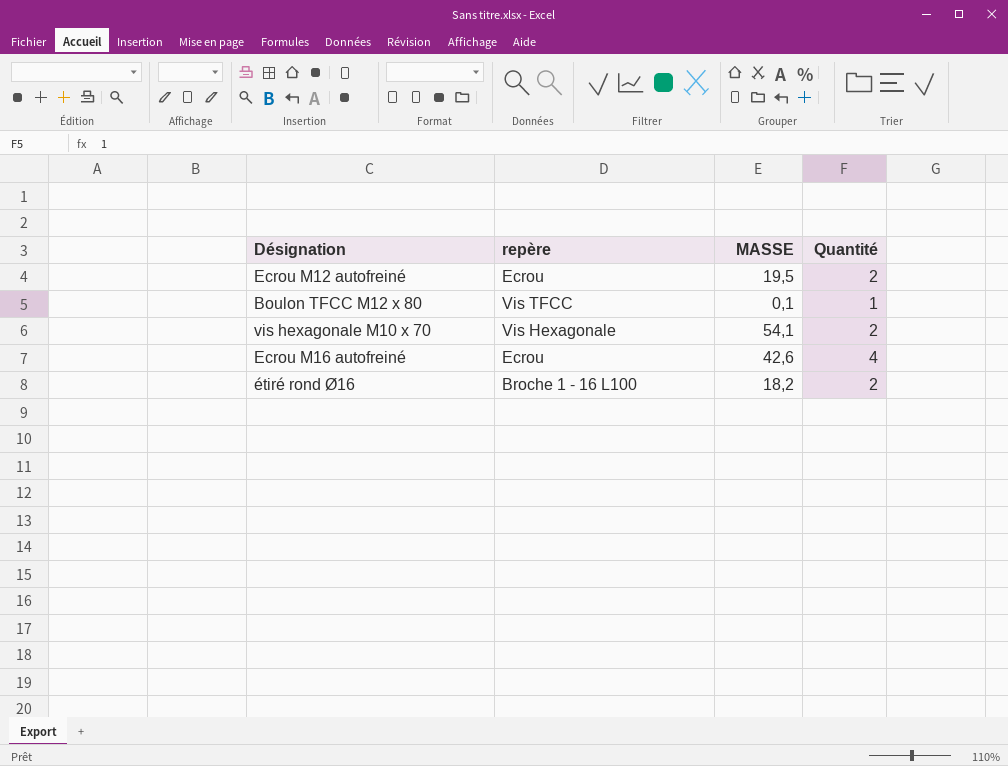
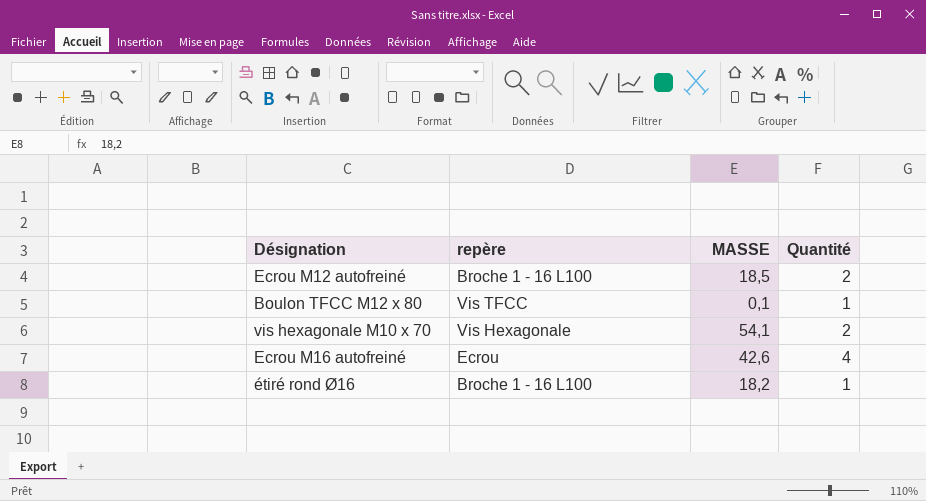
Ecrou M12 autofreiné | repère: Ecrou -> Broche 1 - 16 L100
Ecrou M12 autofreiné | MASSE: 19,5 -> 18,5
étiré rond Ø16 | Quantité: 2 -> 1

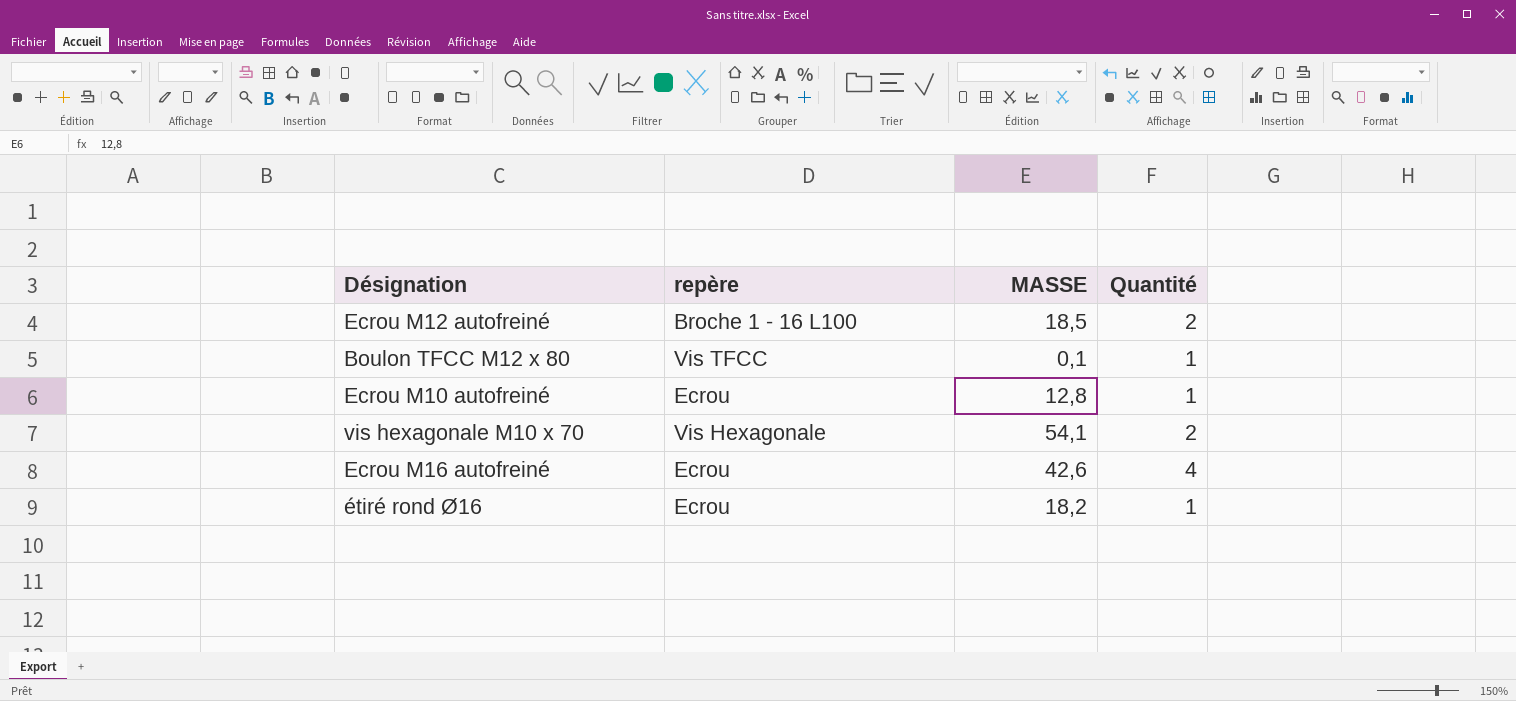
row Ecrou M10 autofreiné: none -> Ecrou | 12,8 | 1
étiré rond Ø16 | repère: Broche 1 - 16 L100 -> Ecrou

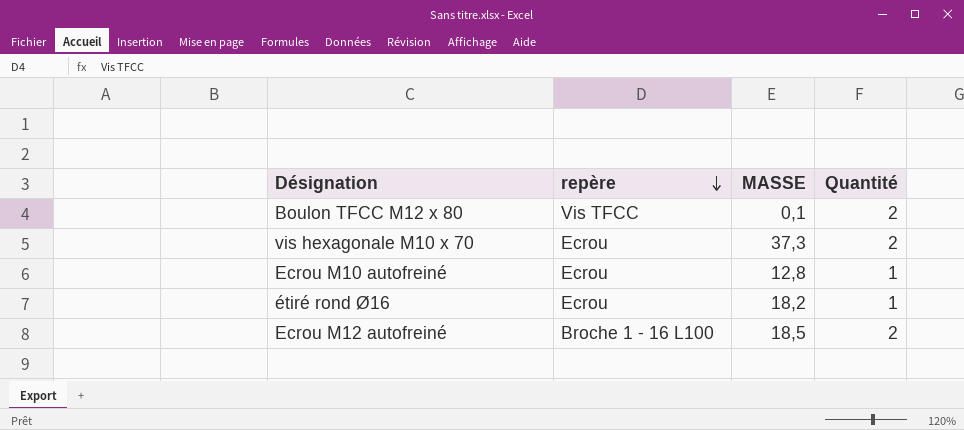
row order: none -> repère descending
row Ecrou M16 autofreiné: Ecrou | 42,6 | 4 -> none
Boulon TFCC M12 x 80 | Quantité: 1 -> 2
vis hexagonale M10 x 70 | repère: Vis Hexagonale -> Ecrou
vis hexagonale M10 x 70 | MASSE: 54,1 -> 37,3

